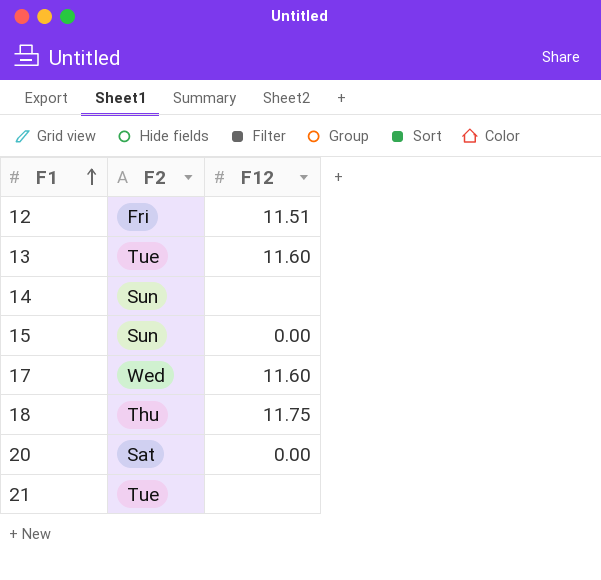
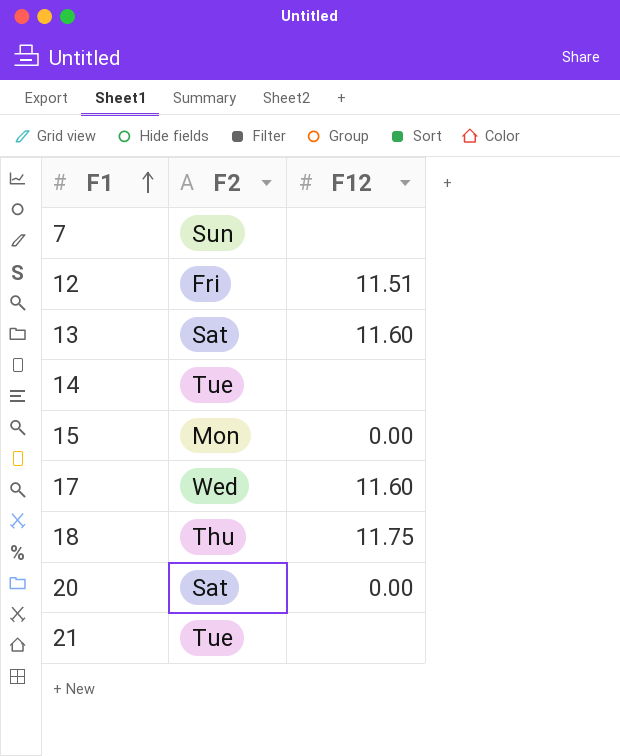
row 7: none -> Sun | none
13 | F2: Tue -> Sat
14 | F2: Sun -> Tue
15 | F2: Sun -> Mon

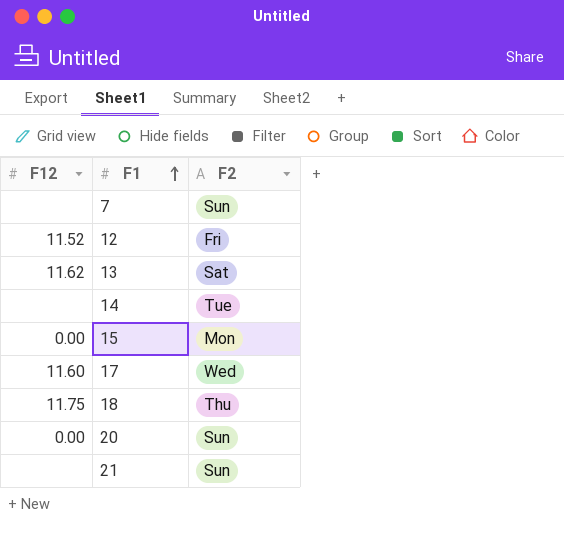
column F12 | position: 3 -> 1
12 | F12: 11.51 -> 11.52
13 | F12: 11.60 -> 11.62
20 | F2: Sat -> Sun
21 | F2: Tue -> Sun

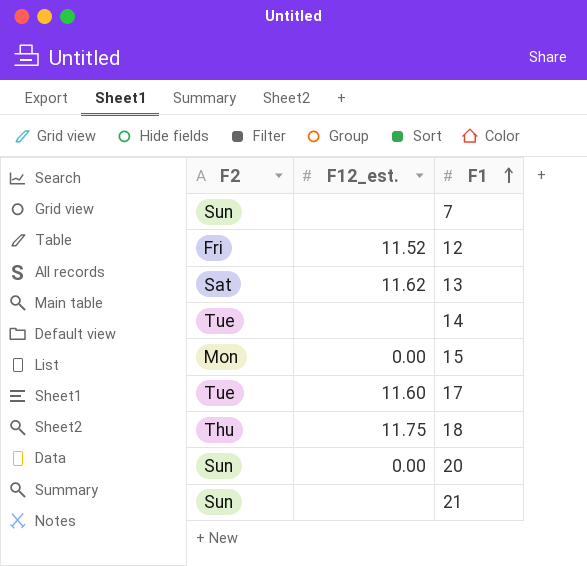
column F2 | position: 3 -> 1
column name: F12 -> F12_est.
17 | F2: Wed -> Tue

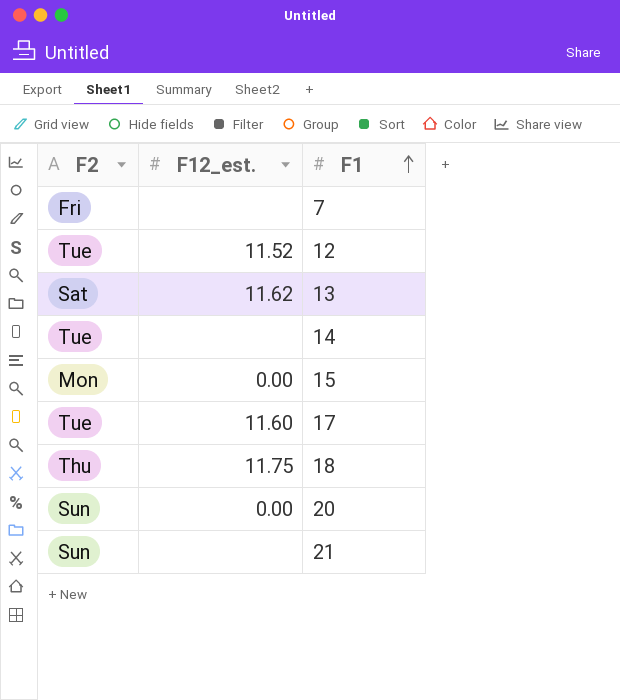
7 | F2: Sun -> Fri
12 | F2: Fri -> Tue

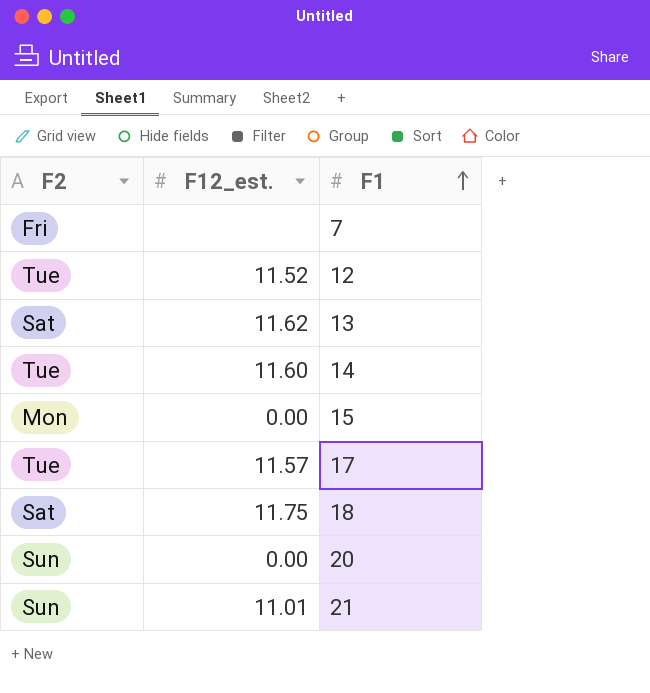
14 | F12_est.: none -> 11.60
17 | F12_est.: 11.60 -> 11.57
18 | F2: Thu -> Sat
21 | F12_est.: none -> 11.01

